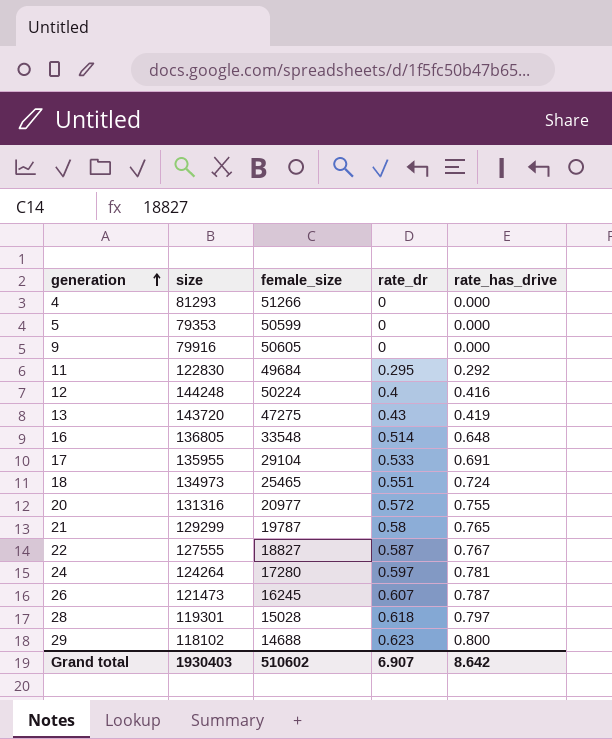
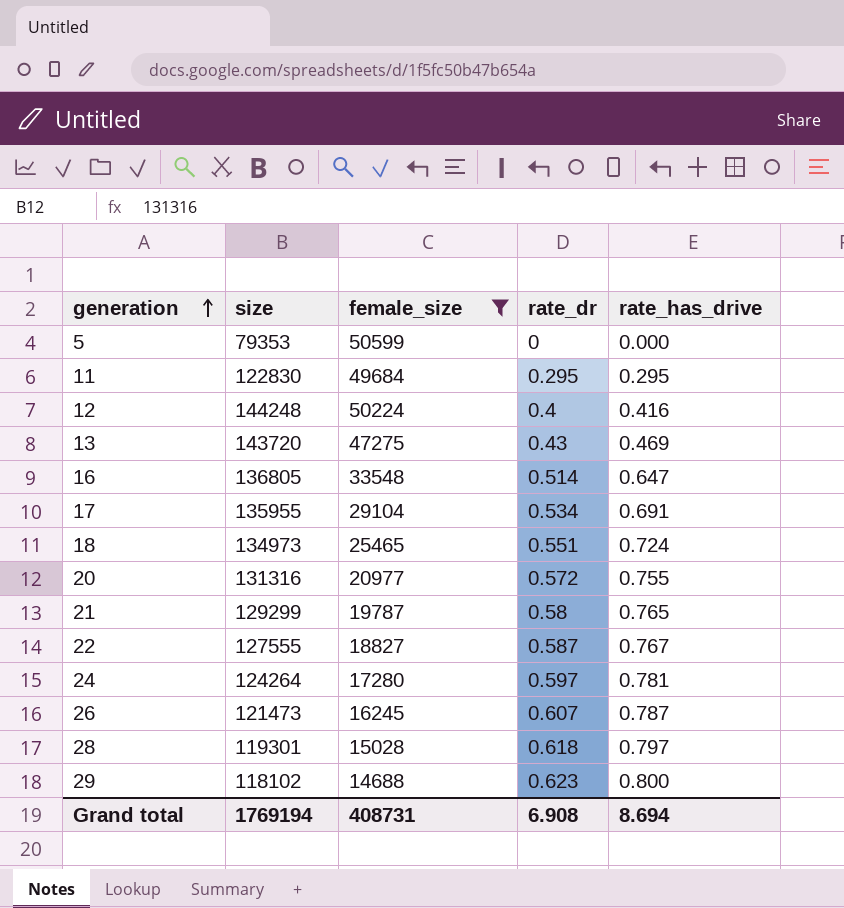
filter: none -> female_size <= 50599
11 | rate_has_drive: 0.292 -> 0.295
13 | rate_has_drive: 0.419 -> 0.469
16 | rate_has_drive: 0.648 -> 0.647
17 | rate_dr: 0.533 -> 0.534
Grand total | size: 1930403 -> 1769194
Grand total | female_size: 510602 -> 408731
Grand total | rate_dr: 6.907 -> 6.908
Grand total | rate_has_drive: 8.642 -> 8.694

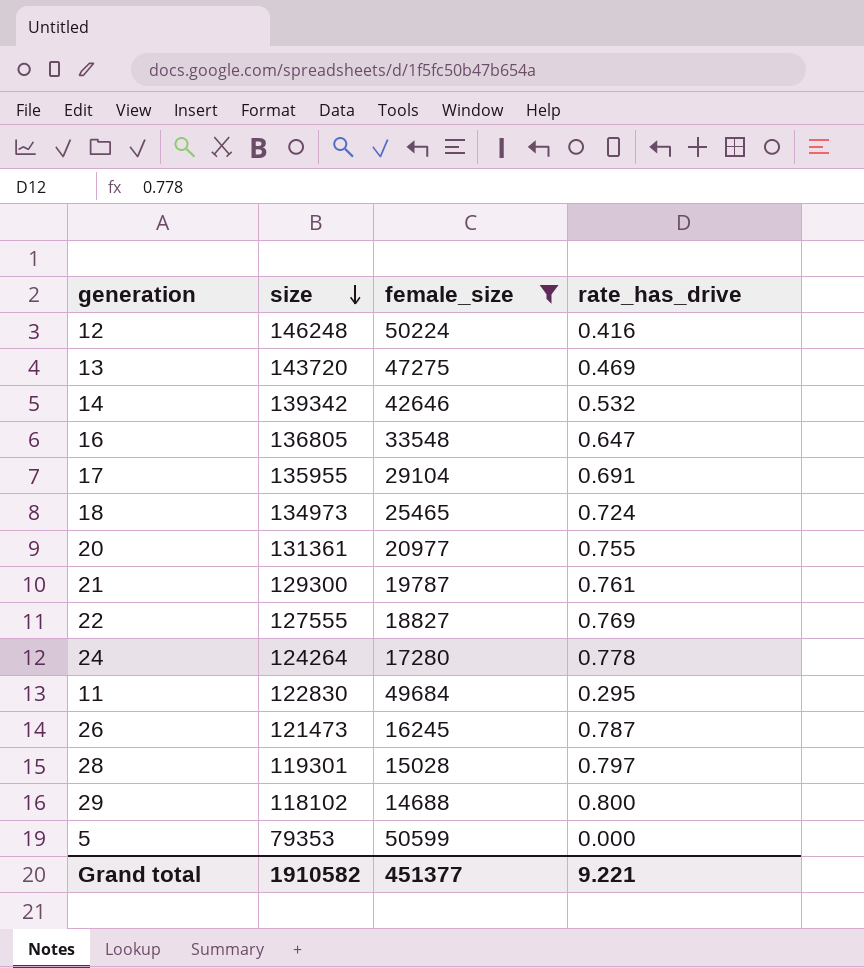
row order: generation ascending -> size descending
column rate_dr | position: 4 -> none
12 | size: 144248 -> 146248
row 14: none -> 139342 | 42646 | 0.532
20 | size: 131316 -> 131361
21 | size: 129299 -> 129300
21 | rate_has_drive: 0.765 -> 0.761
22 | rate_has_drive: 0.767 -> 0.769
24 | rate_has_drive: 0.781 -> 0.778
Grand total | size: 1769194 -> 1910582
Grand total | female_size: 408731 -> 451377
Grand total | rate_has_drive: 8.694 -> 9.221

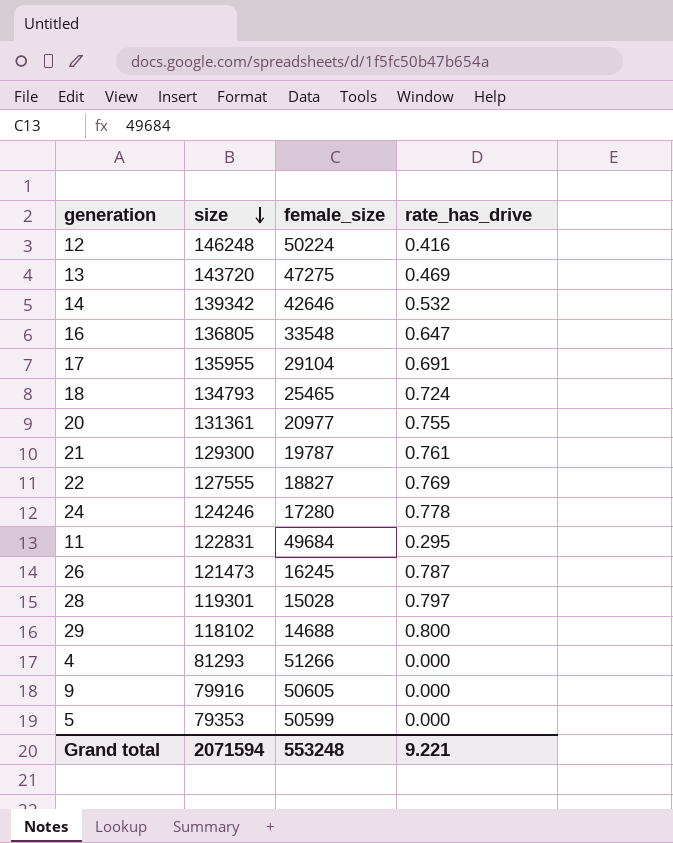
filter: female_size <= 50599 -> none
18 | size: 134973 -> 134793
24 | size: 124264 -> 124246
11 | size: 122830 -> 122831
Grand total | size: 1910582 -> 2071594
Grand total | female_size: 451377 -> 553248

